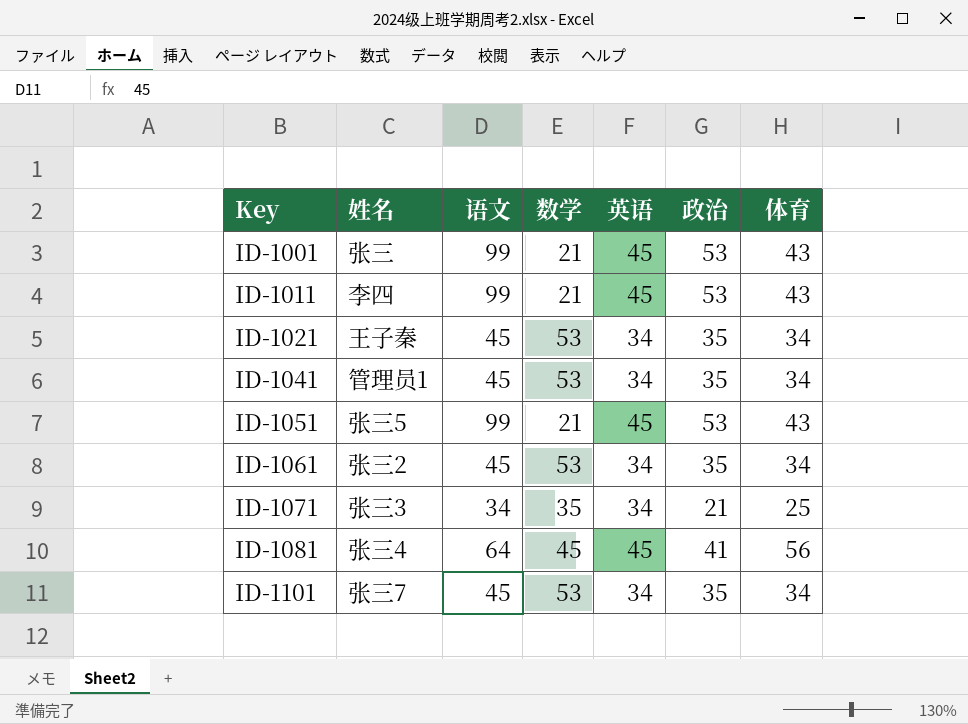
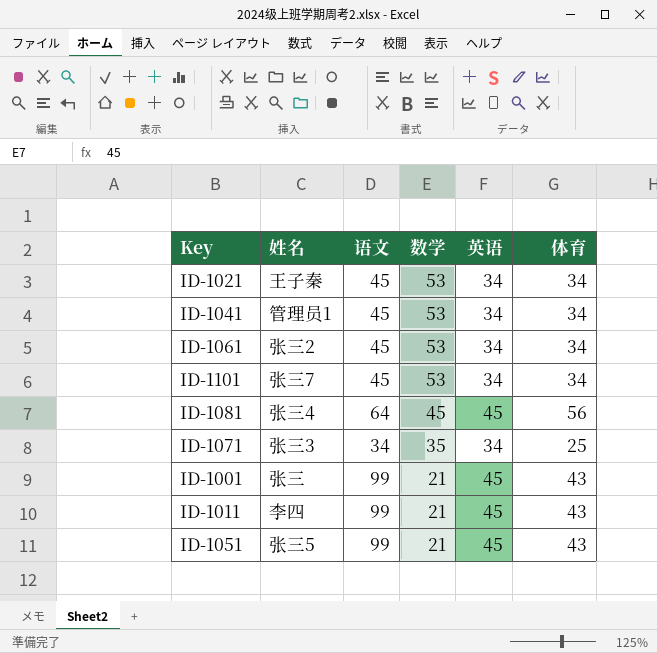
row order: Key ascending -> 数学 descending
column 政治 | position: 6 -> none

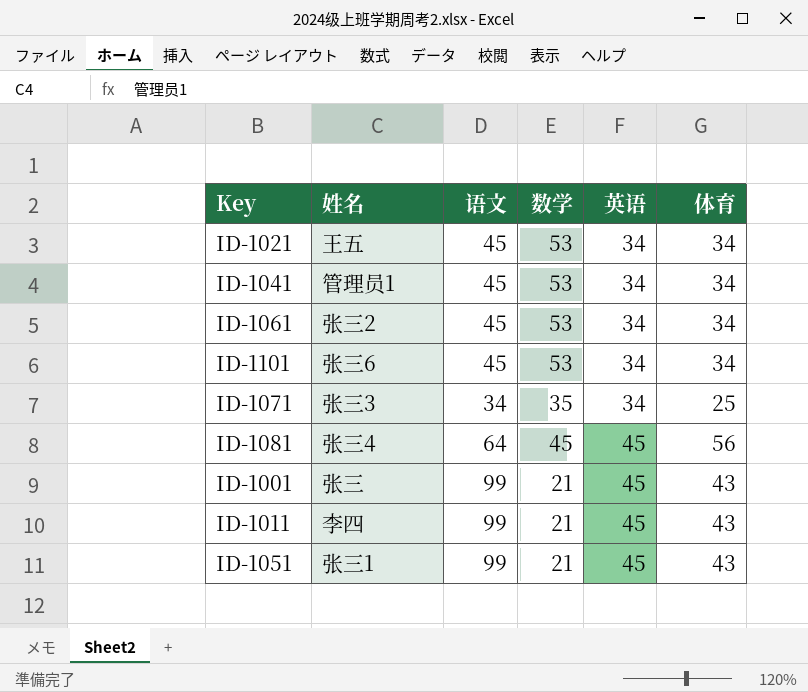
row order: 数学 descending -> 英语 ascending
ID-1021 | 姓名: 王子秦 -> 王五
ID-1101 | 姓名: 张三7 -> 张三6
ID-1051 | 姓名: 张三5 -> 张三1

